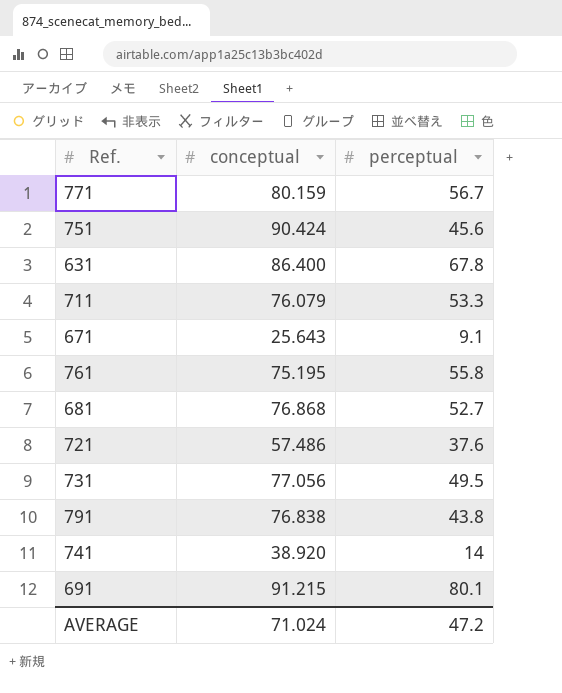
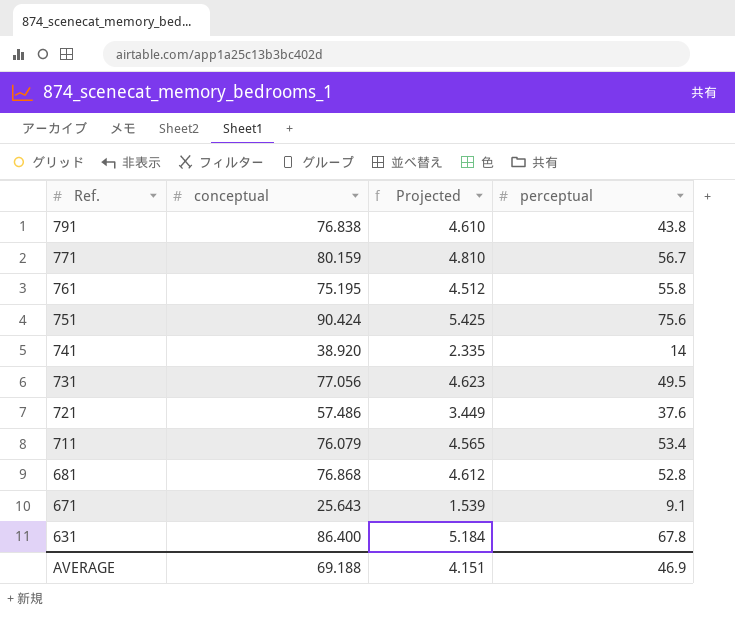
row order: none -> Ref. descending
column Projected | formula: none -> [conceptual] * 0.06
row 691: 91.215 | 80.1 -> none
751 | perceptual: 45.6 -> 75.6
711 | perceptual: 53.3 -> 53.4
681 | perceptual: 52.7 -> 52.8
AVERAGE | conceptual: 71.024 -> 69.188
AVERAGE | perceptual: 47.2 -> 46.9

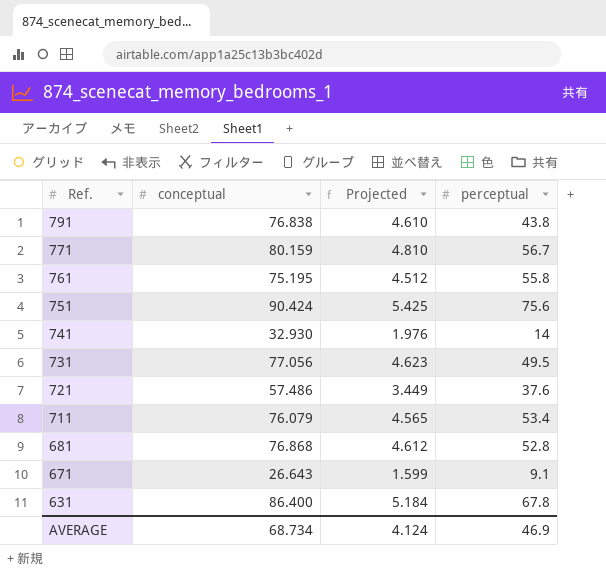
741 | conceptual: 38.920 -> 32.930
741 | Projected: 2.335 -> 1.976
671 | conceptual: 25.643 -> 26.643
671 | Projected: 1.539 -> 1.599
AVERAGE | conceptual: 69.188 -> 68.734
AVERAGE | Projected: 4.151 -> 4.124

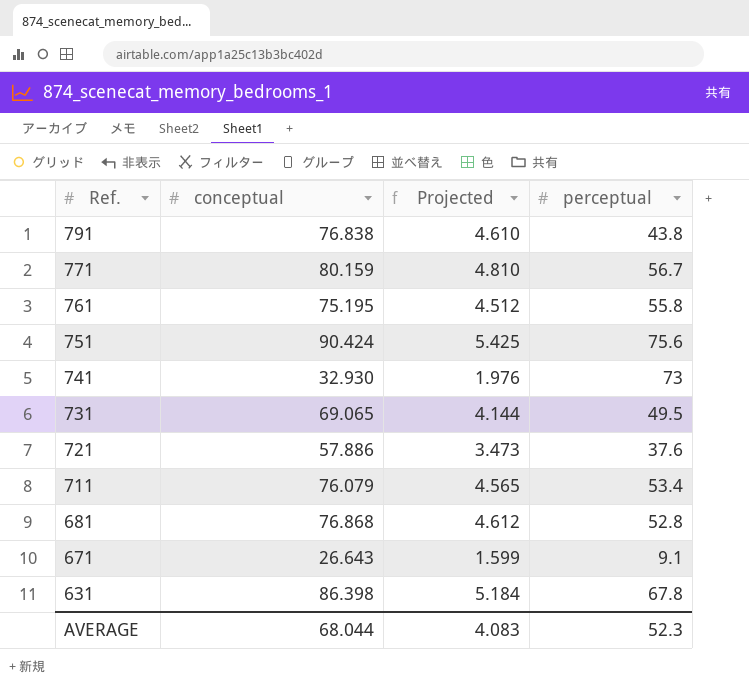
741 | perceptual: 14 -> 73
731 | conceptual: 77.056 -> 69.065
731 | Projected: 4.623 -> 4.144
721 | conceptual: 57.486 -> 57.886
721 | Projected: 3.449 -> 3.473
631 | conceptual: 86.400 -> 86.398
AVERAGE | conceptual: 68.734 -> 68.044
AVERAGE | Projected: 4.124 -> 4.083
AVERAGE | perceptual: 46.9 -> 52.3

